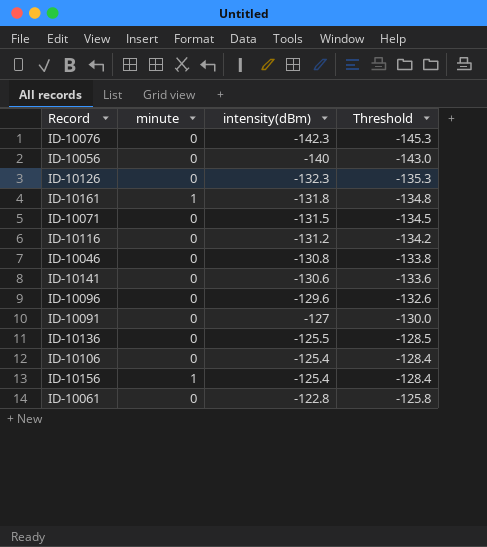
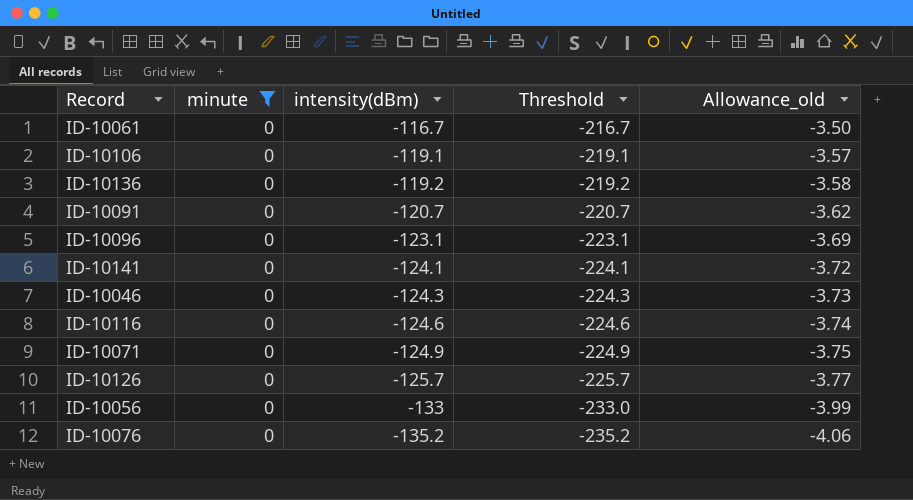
filter: none -> minute = 0
row order: intensity(dBm) ascending -> intensity(dBm) descending
column Threshold | formula: [intensity(dBm)] - 3 -> [intensity(dBm)] - 100
column Allowance_old | formula: none -> [intensity(dBm)] * 0.03
ID-10061 | intensity(dBm): -122.8 -> -116.7
ID-10106 | intensity(dBm): -125.4 -> -119.1
ID-10136 | intensity(dBm): -125.5 -> -119.2
ID-10091 | intensity(dBm): -127 -> -120.7
ID-10096 | intensity(dBm): -129.6 -> -123.1
ID-10141 | intensity(dBm): -130.6 -> -124.1
ID-10046 | intensity(dBm): -130.8 -> -124.3
ID-10116 | intensity(dBm): -131.2 -> -124.6
ID-10071 | intensity(dBm): -131.5 -> -124.9
ID-10126 | intensity(dBm): -132.3 -> -125.7
ID-10056 | intensity(dBm): -140 -> -133
ID-10076 | intensity(dBm): -142.3 -> -135.2

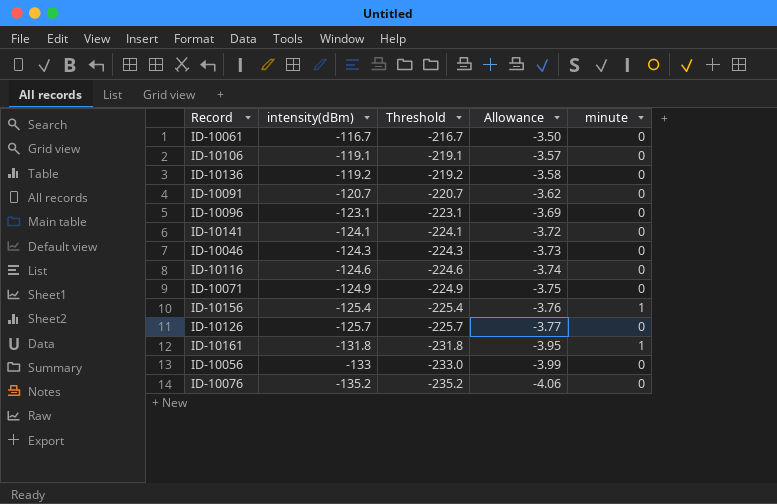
filter: minute = 0 -> none
column name: Allowance_old -> Allowance
column minute | position: 2 -> 5

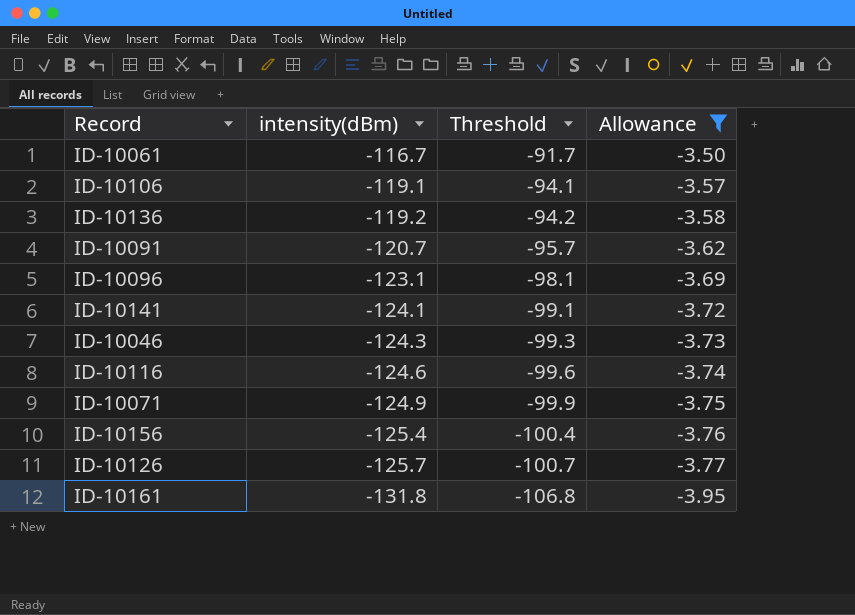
filter: none -> Allowance >= -3.95
column minute | position: 5 -> none
column Threshold | formula: [intensity(dBm)] - 100 -> [intensity(dBm)] + 25

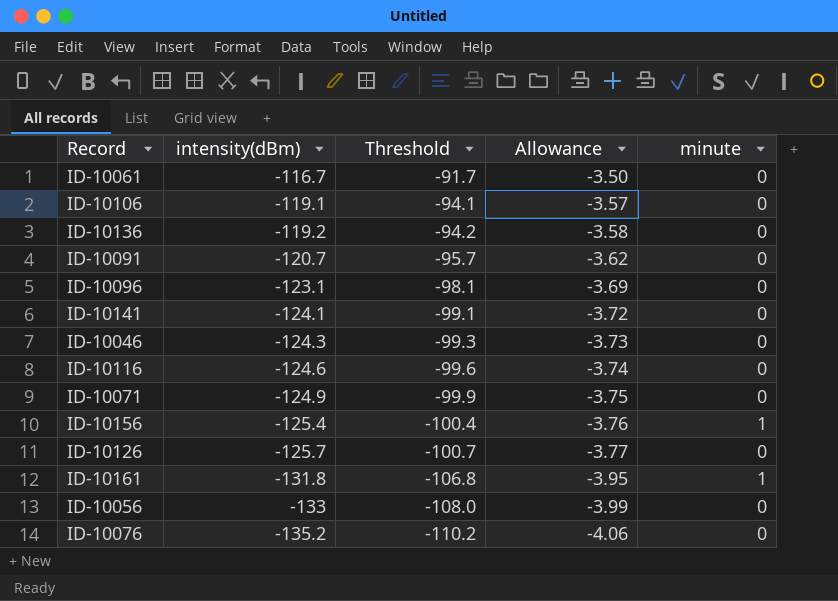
filter: Allowance >= -3.95 -> none
column minute | position: none -> 5

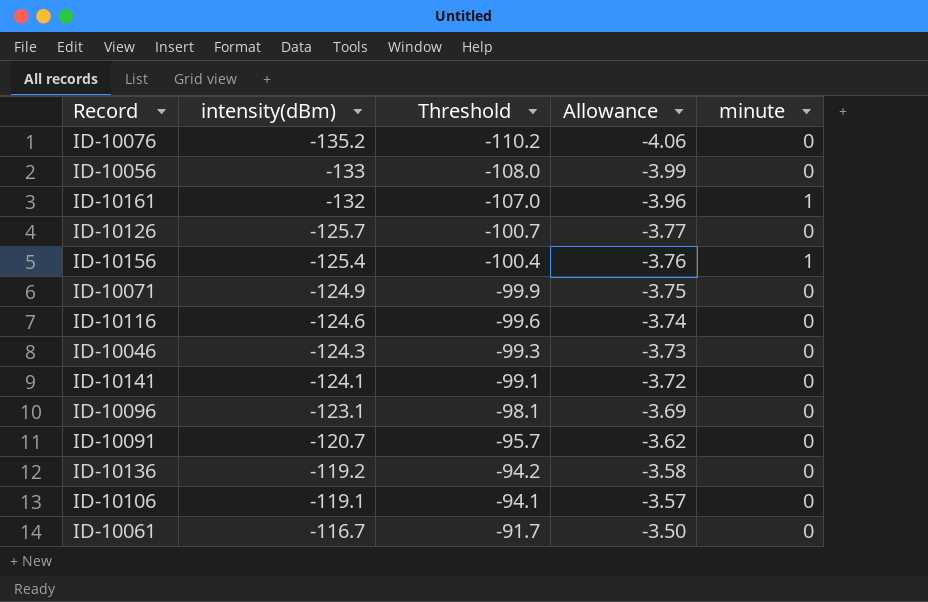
row order: intensity(dBm) descending -> intensity(dBm) ascending
ID-10161 | intensity(dBm): -131.8 -> -132
ID-10161 | Threshold: -106.8 -> -107.0
ID-10161 | Allowance: -3.95 -> -3.96

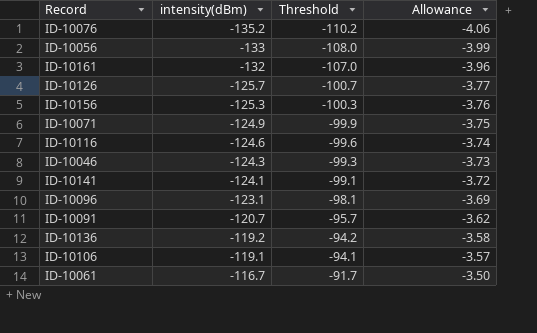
column minute | position: 5 -> none
ID-10156 | intensity(dBm): -125.4 -> -125.3
ID-10156 | Threshold: -100.4 -> -100.3

